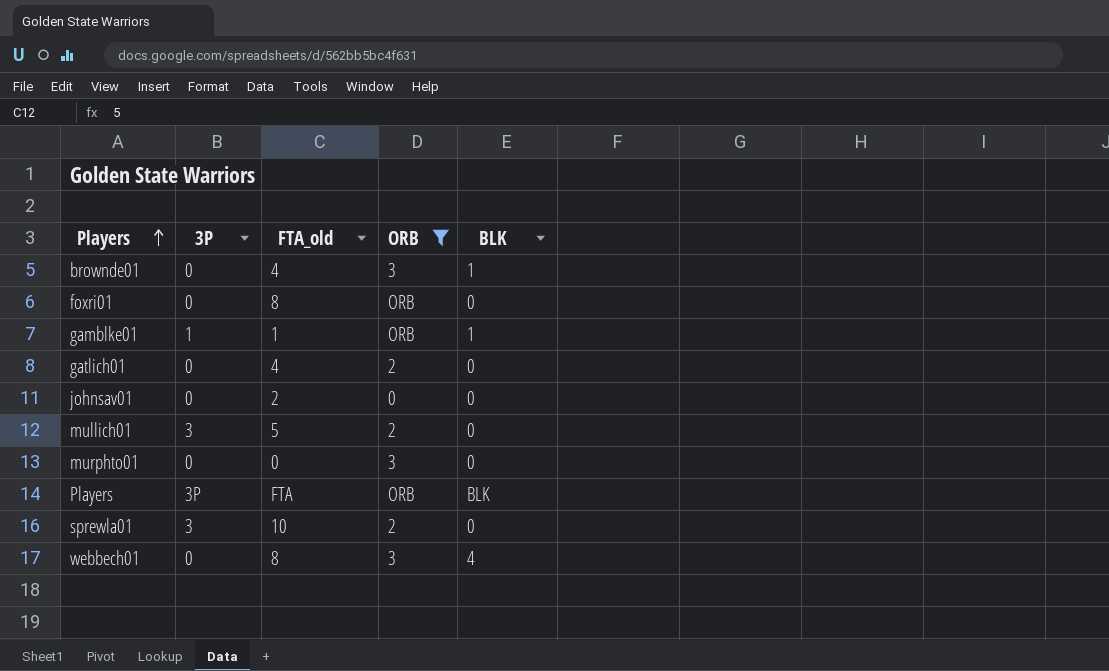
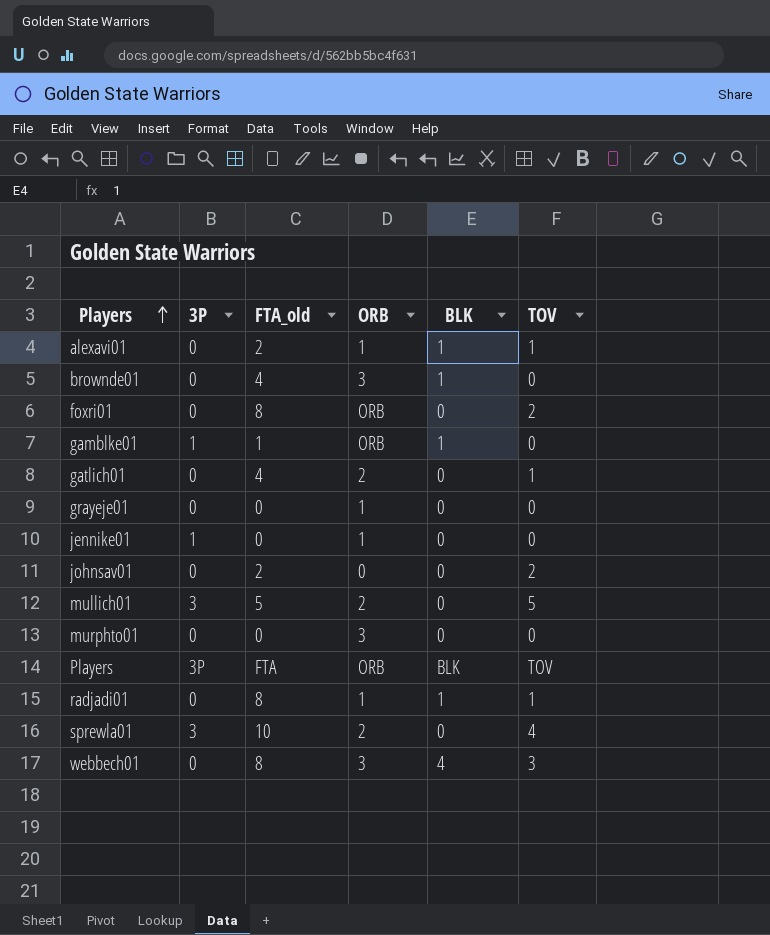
filter: ORB != 1 -> none
column TOV | position: none -> 6

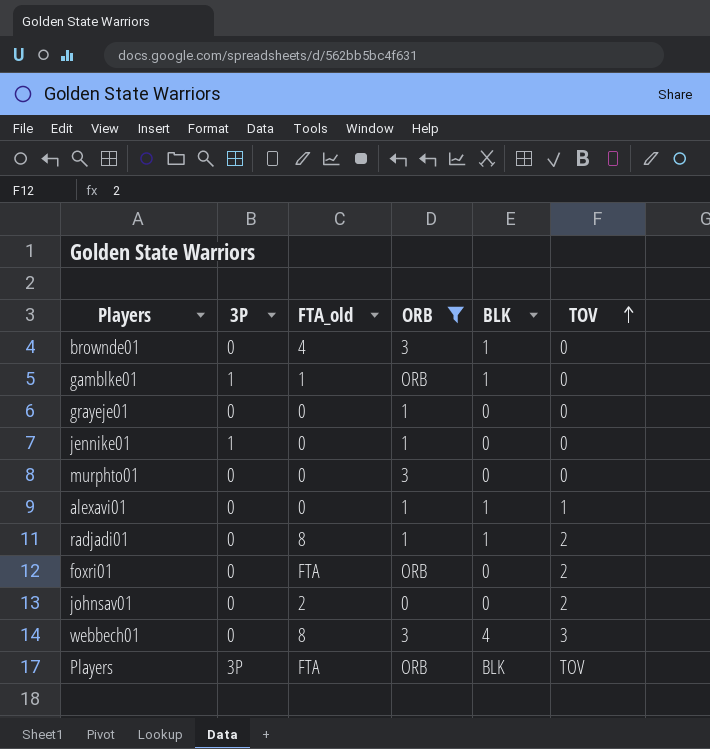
filter: none -> ORB != 2
row order: Players ascending -> TOV ascending
alexavi01 | FTA_old: 2 -> 0
radjadi01 | TOV: 1 -> 2
foxri01 | FTA_old: 8 -> FTA

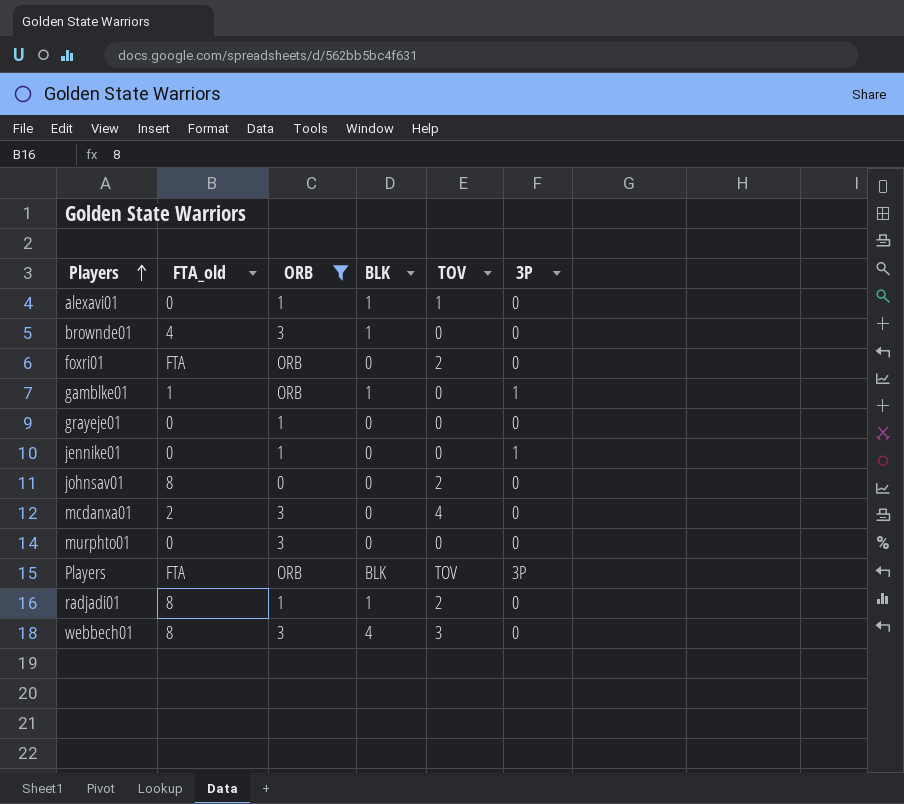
row order: TOV ascending -> Players ascending
column 3P | position: 2 -> 6
johnsav01 | FTA_old: 2 -> 8
row mcdanxa01: none -> 2 | 3 | 0 | 4 | 0

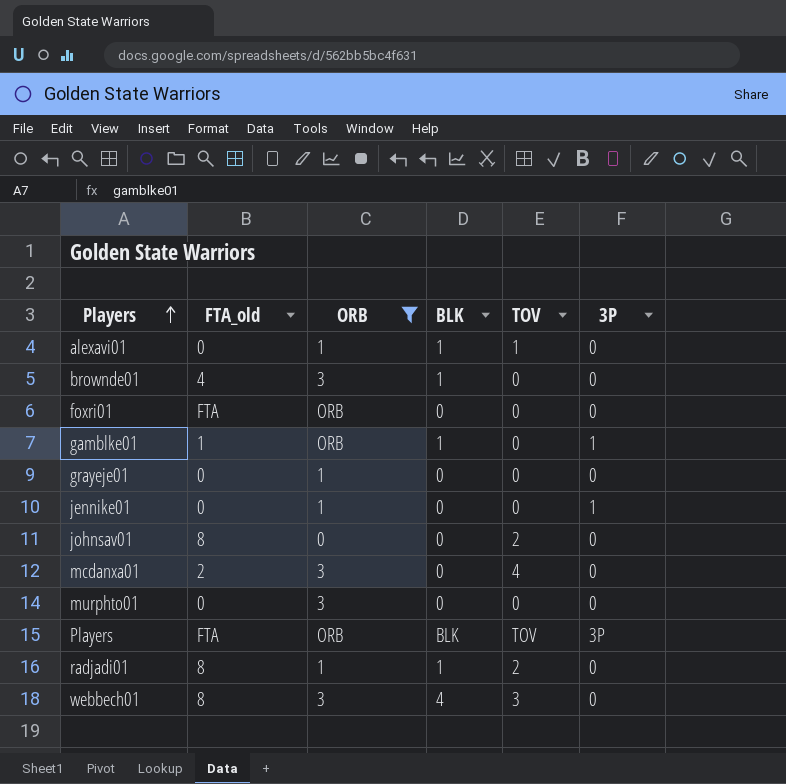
foxri01 | TOV: 2 -> 0

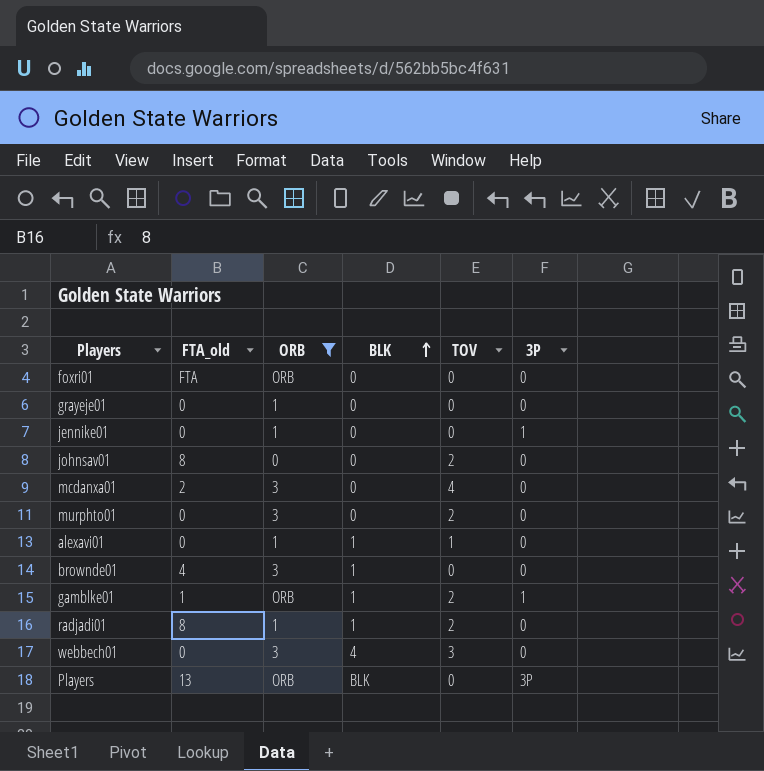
row order: Players ascending -> BLK ascending
murphto01 | TOV: 0 -> 2
gamblke01 | TOV: 0 -> 2
webbech01 | FTA_old: 8 -> 0
Players | FTA_old: FTA -> 13
Players | TOV: TOV -> 0

